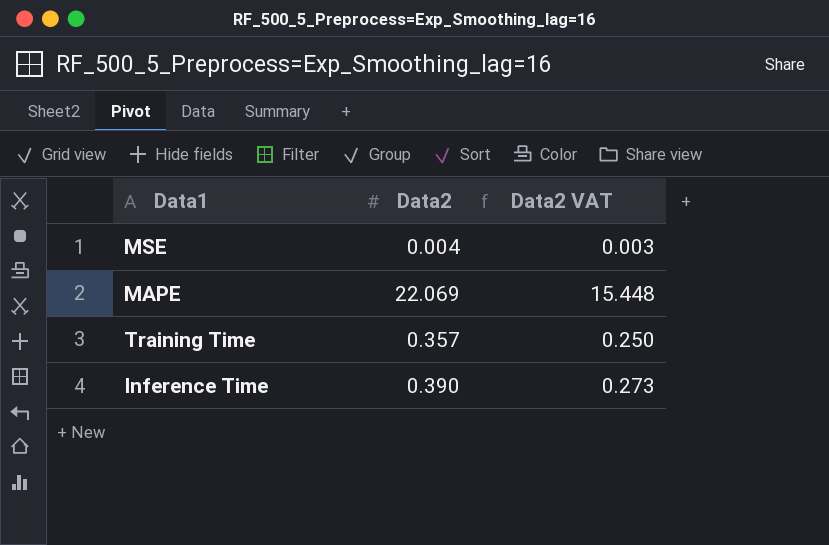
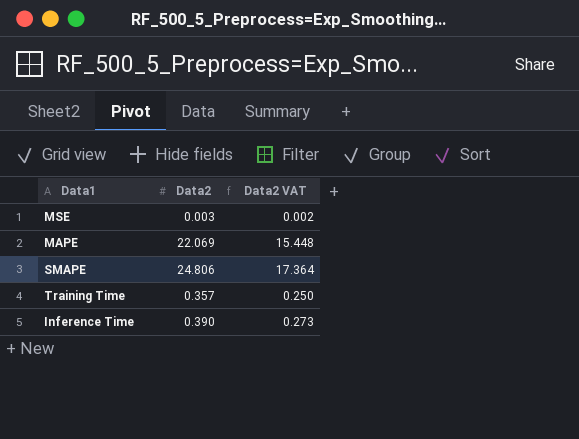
MSE | Data2: 0.004 -> 0.003
MSE | Data2 VAT: 0.003 -> 0.002
row SMAPE: none -> 24.806 | 17.364

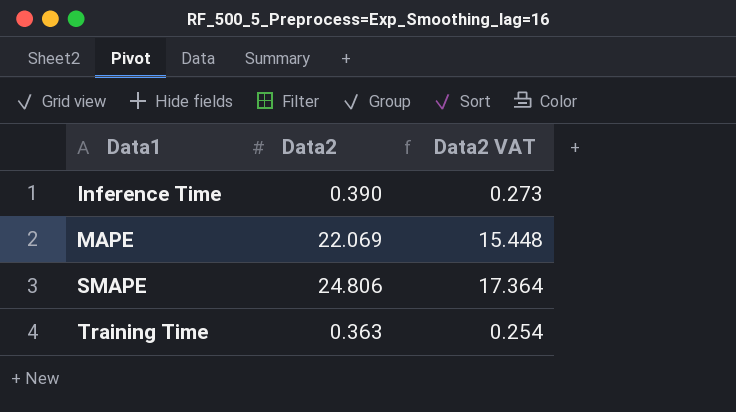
row order: none -> Data1 ascending
row MSE: 0.003 | 0.002 -> none
Training Time | Data2: 0.357 -> 0.363
Training Time | Data2 VAT: 0.250 -> 0.254

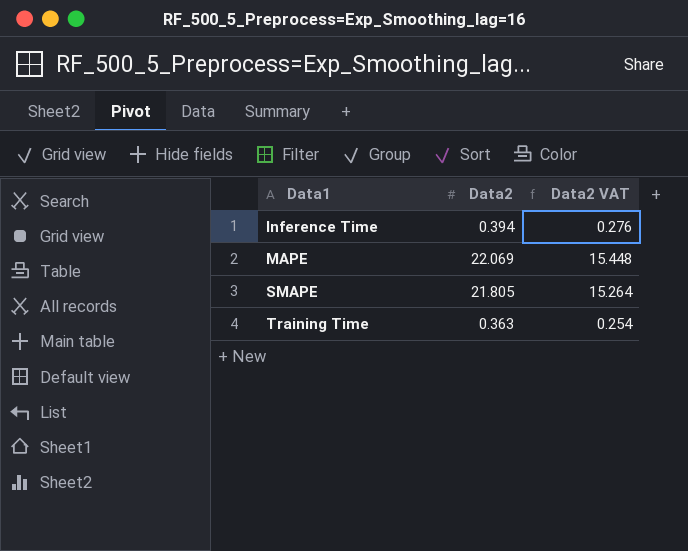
Inference Time | Data2: 0.390 -> 0.394
Inference Time | Data2 VAT: 0.273 -> 0.276
SMAPE | Data2: 24.806 -> 21.805
SMAPE | Data2 VAT: 17.364 -> 15.264

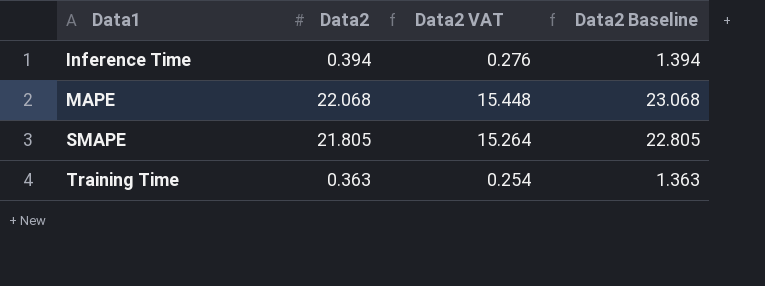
column Data2 Baseline | formula: none -> [Data2] + 1
MAPE | Data2: 22.069 -> 22.068

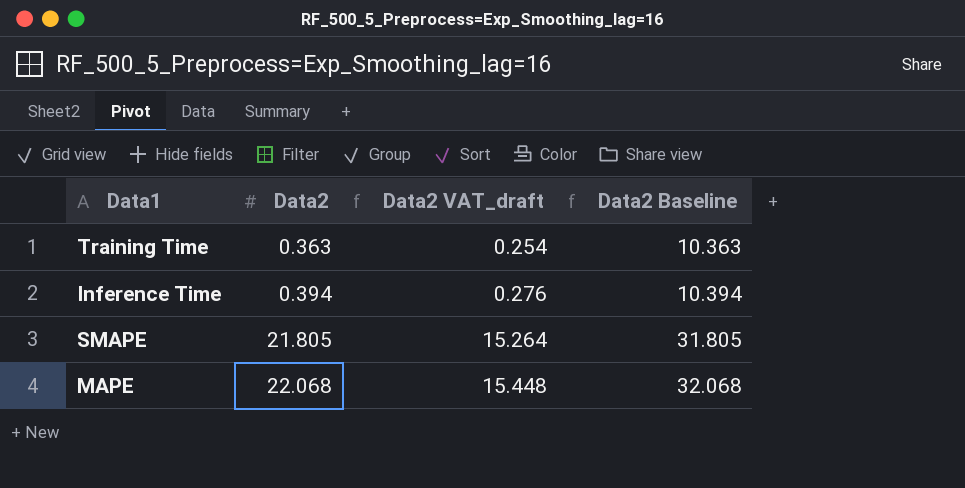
row order: Data1 ascending -> Data2 ascending
column name: Data2 VAT -> Data2 VAT_draft
column Data2 Baseline | formula: [Data2] + 1 -> [Data2] + 10

